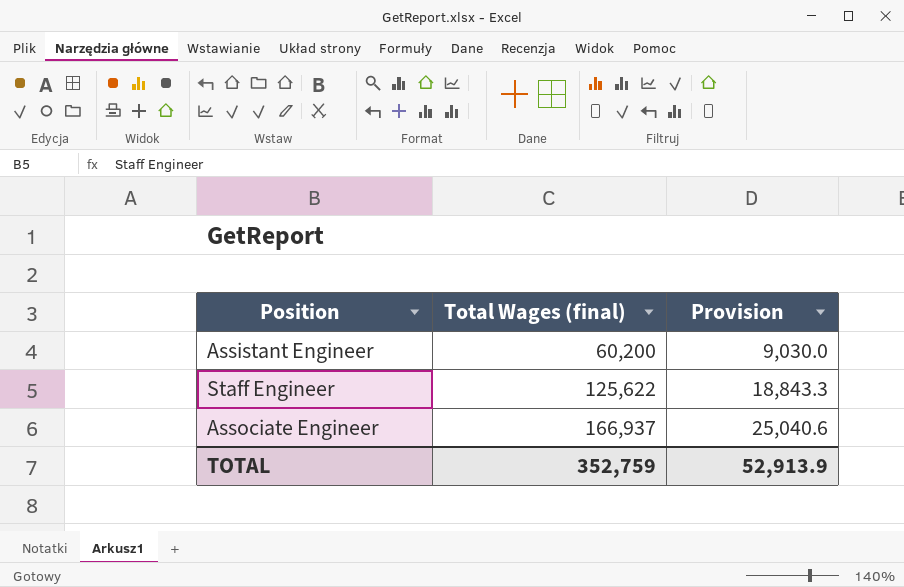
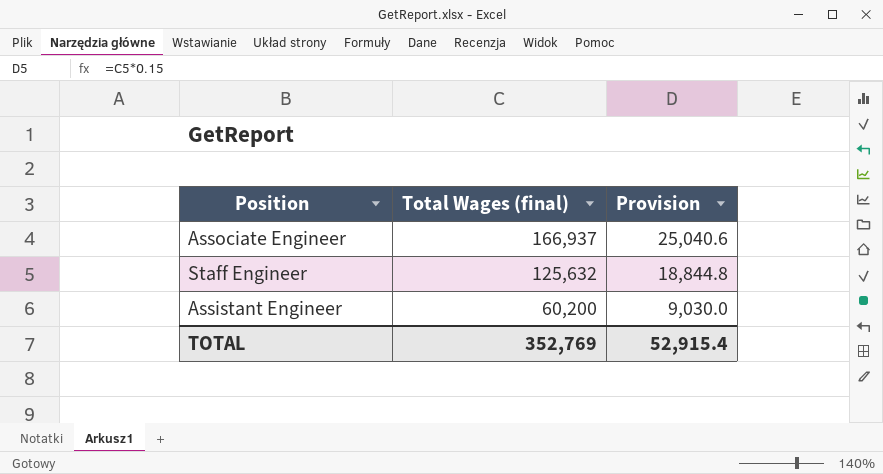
row order: Total Wages (final) ascending -> Total Wages (final) descending
Staff Engineer | Total Wages (final): 125,622 -> 125,632
Staff Engineer | Provision: 18,843.3 -> 18,844.8
TOTAL | Total Wages (final): 352,759 -> 352,769
TOTAL | Provision: 52,913.9 -> 52,915.4

